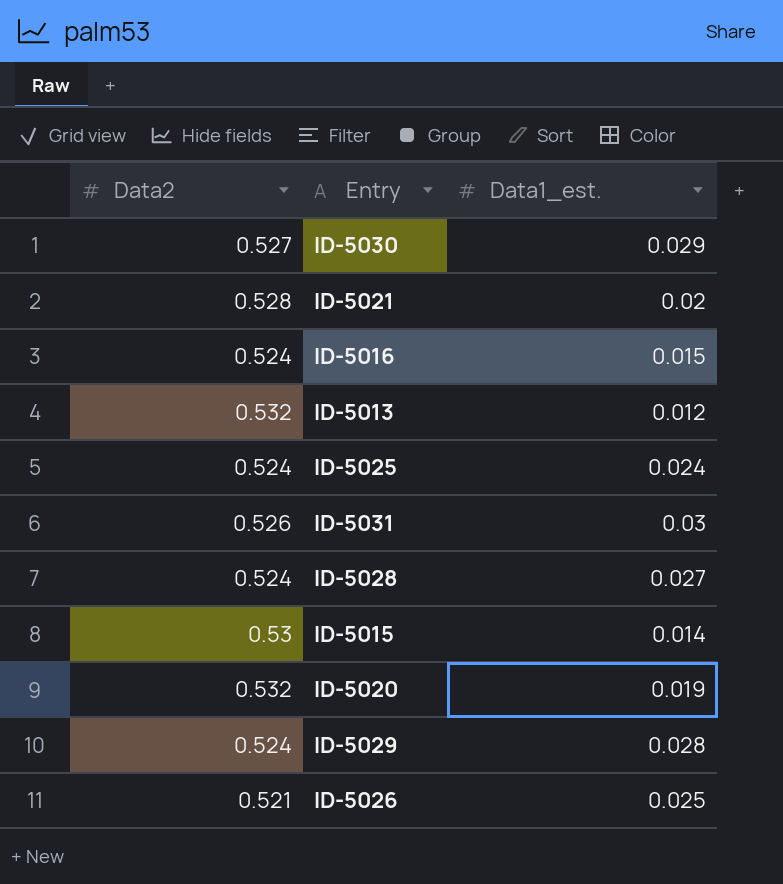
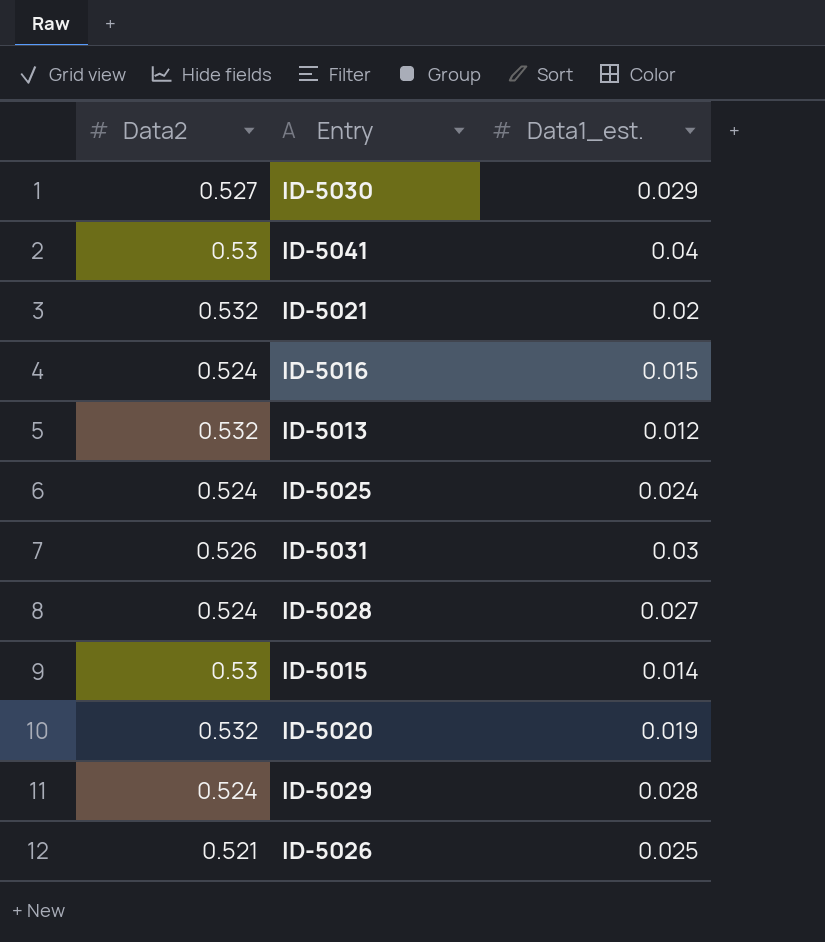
row ID-5041: none -> 0.53 | 0.04
ID-5021 | Data2: 0.528 -> 0.532

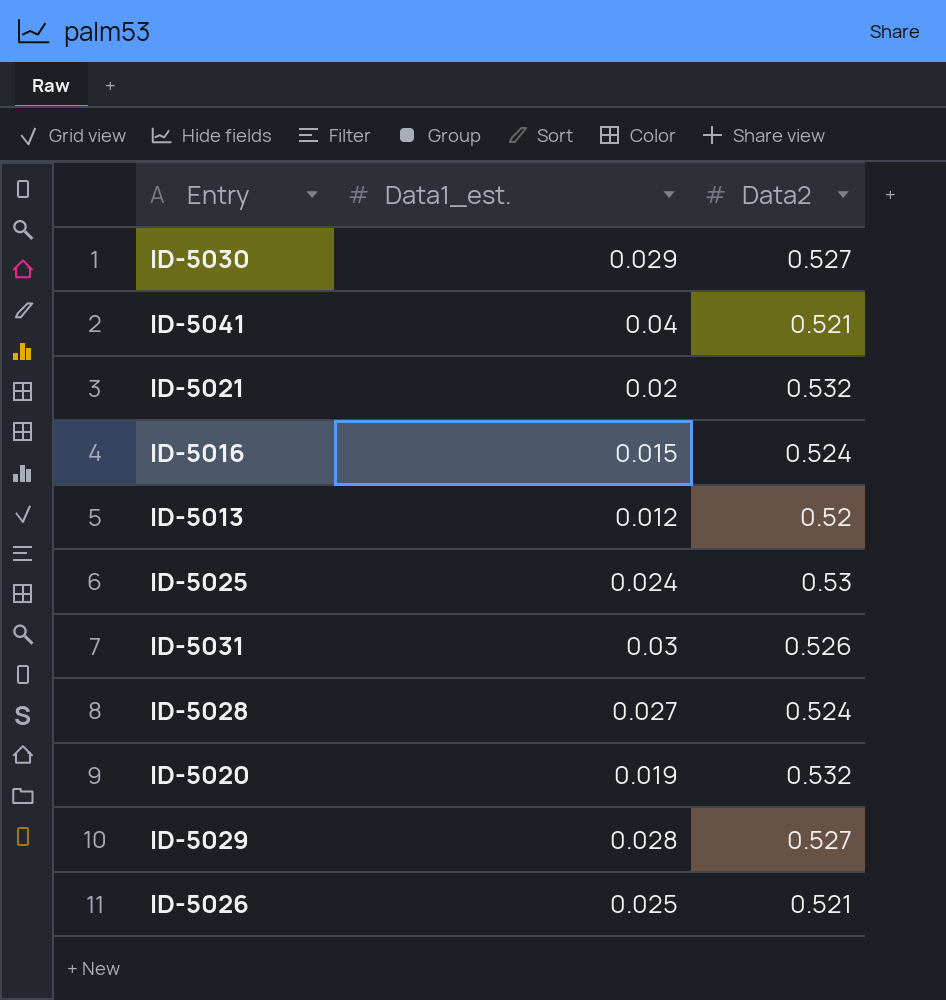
column Data2 | position: 1 -> 3
row ID-5015: 0.53 | 0.014 -> none
ID-5041 | Data2: 0.53 -> 0.521
ID-5013 | Data2: 0.532 -> 0.52
ID-5025 | Data2: 0.524 -> 0.53
ID-5029 | Data2: 0.524 -> 0.527

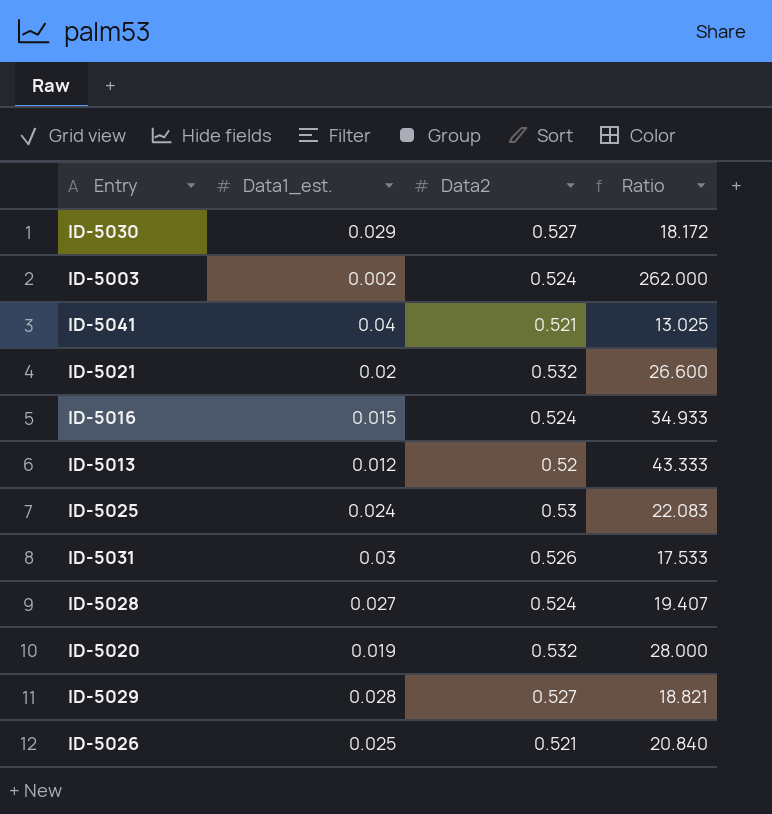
column Ratio | formula: none -> [Data2] / [Data1_est.]
row ID-5003: none -> 0.002 | 0.524 | 262.000

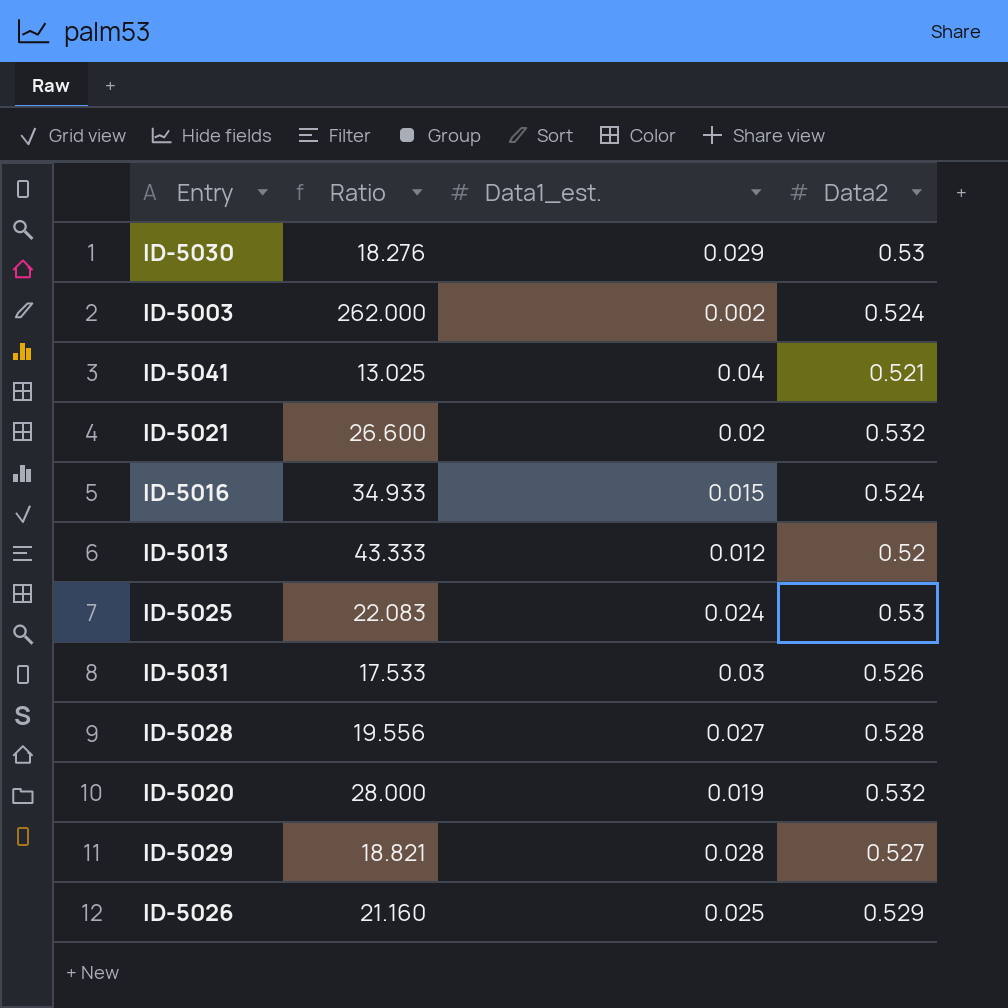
column Ratio | position: 4 -> 2
ID-5030 | Ratio: 18.172 -> 18.276
ID-5030 | Data2: 0.527 -> 0.53
ID-5028 | Ratio: 19.407 -> 19.556
ID-5028 | Data2: 0.524 -> 0.528
ID-5026 | Ratio: 20.840 -> 21.160
ID-5026 | Data2: 0.521 -> 0.529

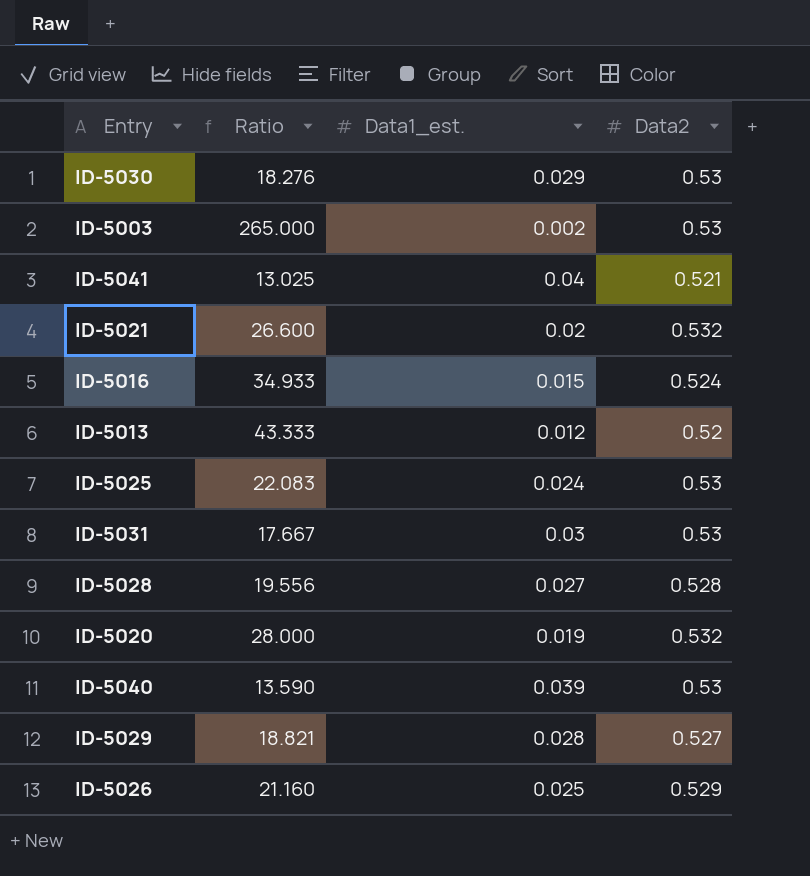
ID-5003 | Ratio: 262.000 -> 265.000
ID-5003 | Data2: 0.524 -> 0.53
ID-5031 | Ratio: 17.533 -> 17.667
ID-5031 | Data2: 0.526 -> 0.53
row ID-5040: none -> 13.590 | 0.039 | 0.53

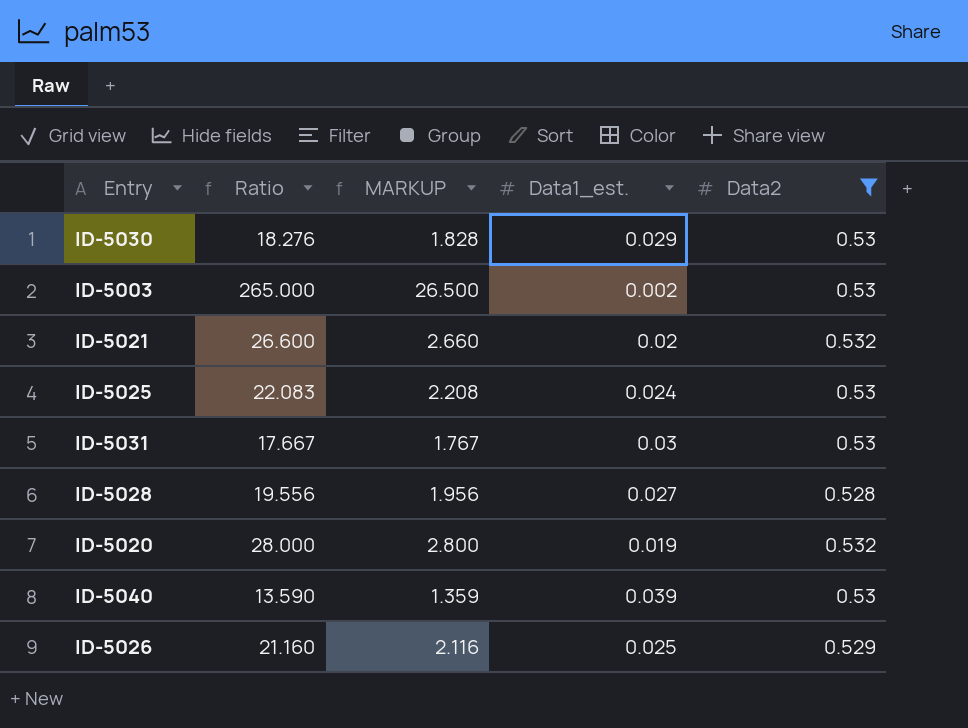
filter: none -> Data2 >= 0.528
column MARKUP | formula: none -> [Ratio] * 0.1

